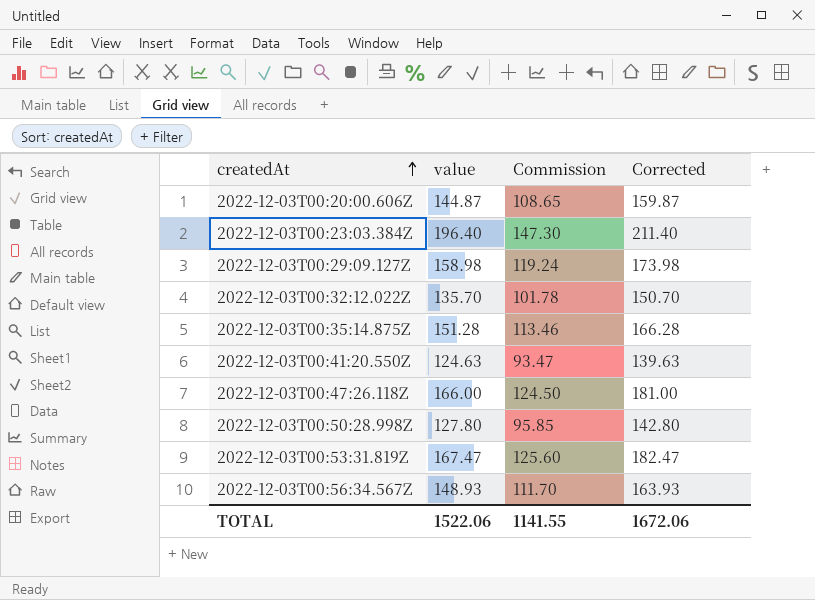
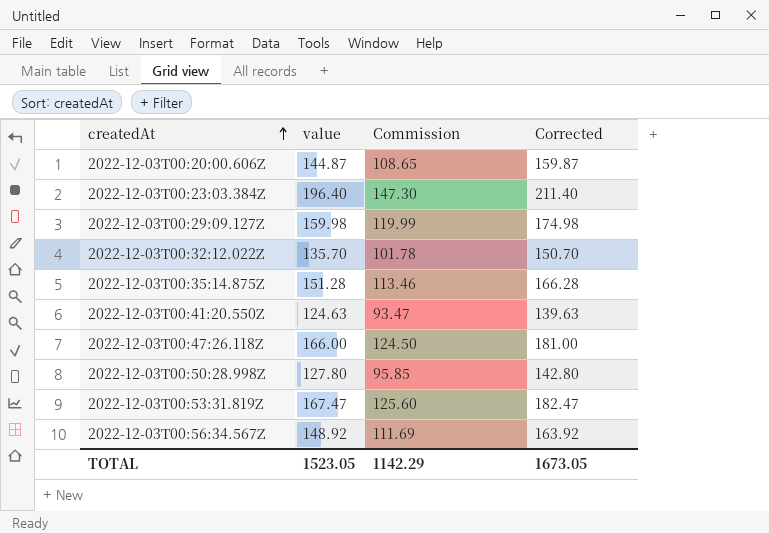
2022-12-03T00:29:09.127Z | value: 158.98 -> 159.98
2022-12-03T00:29:09.127Z | Commission: 119.24 -> 119.99
2022-12-03T00:29:09.127Z | Corrected: 173.98 -> 174.98
2022-12-03T00:56:34.567Z | value: 148.93 -> 148.92
2022-12-03T00:56:34.567Z | Commission: 111.70 -> 111.69
2022-12-03T00:56:34.567Z | Corrected: 163.93 -> 163.92
TOTAL | value: 1522.06 -> 1523.05
TOTAL | Commission: 1141.55 -> 1142.29
TOTAL | Corrected: 1672.06 -> 1673.05

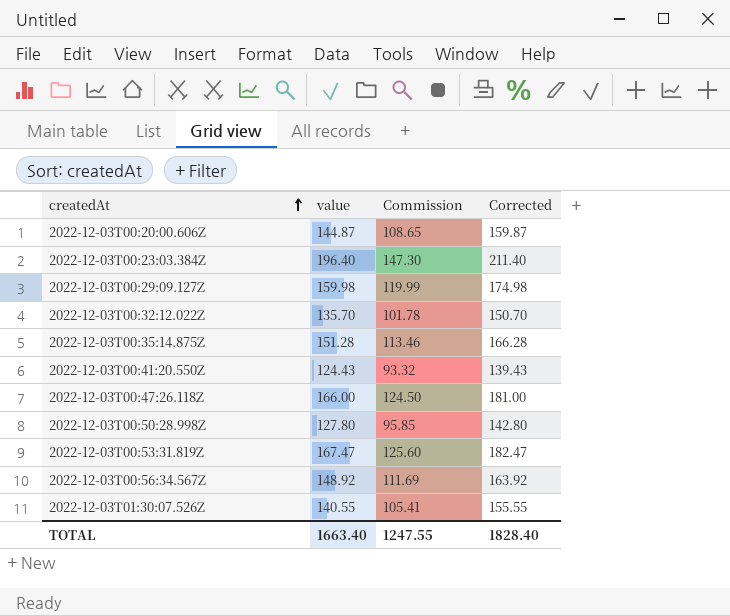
2022-12-03T00:41:20.550Z | value: 124.63 -> 124.43
2022-12-03T00:41:20.550Z | Commission: 93.47 -> 93.32
2022-12-03T00:41:20.550Z | Corrected: 139.63 -> 139.43
row 2022-12-03T01:30:07.526Z: none -> 140.55 | 105.41 | 155.55
TOTAL | value: 1523.05 -> 1663.40
TOTAL | Commission: 1142.29 -> 1247.55
TOTAL | Corrected: 1673.05 -> 1828.40

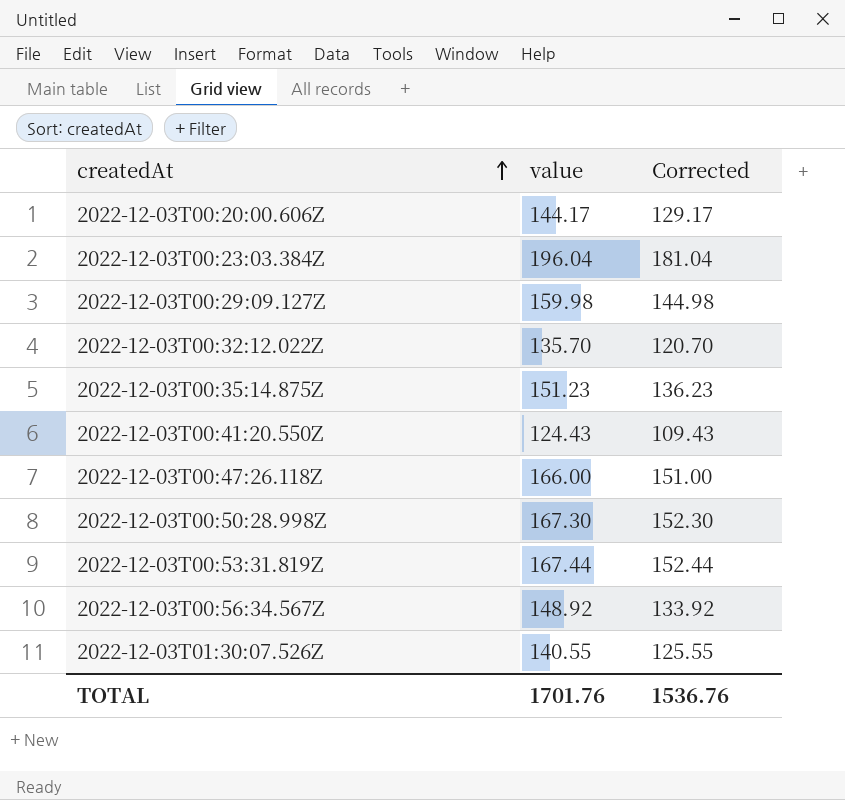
column Commission | formula: [value] * 0.75 -> none
column Corrected | formula: [value] + 15 -> [value] - 15
2022-12-03T00:20:00.606Z | value: 144.87 -> 144.17
2022-12-03T00:23:03.384Z | value: 196.40 -> 196.04
2022-12-03T00:35:14.875Z | value: 151.28 -> 151.23
2022-12-03T00:50:28.998Z | value: 127.80 -> 167.30
2022-12-03T00:53:31.819Z | value: 167.47 -> 167.44
TOTAL | value: 1663.40 -> 1701.76
TOTAL | Corrected: 1828.40 -> 1536.76

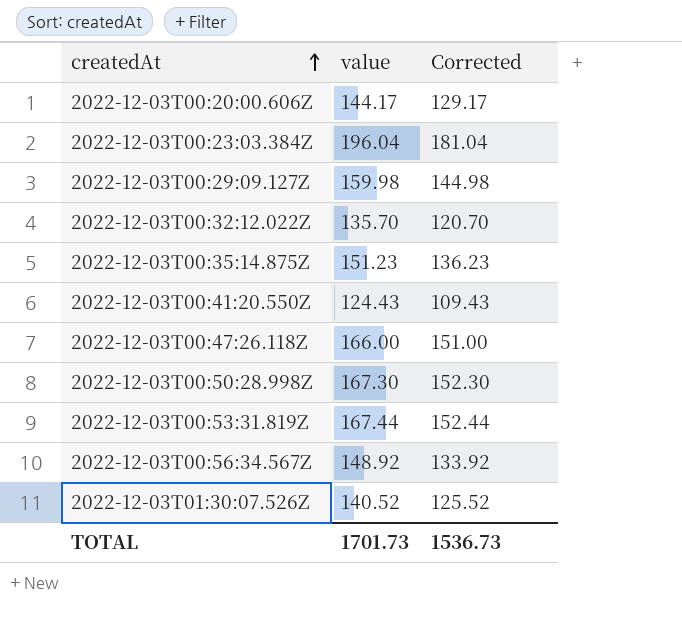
2022-12-03T01:30:07.526Z | value: 140.55 -> 140.52
2022-12-03T01:30:07.526Z | Corrected: 125.55 -> 125.52
TOTAL | value: 1701.76 -> 1701.73
TOTAL | Corrected: 1536.76 -> 1536.73

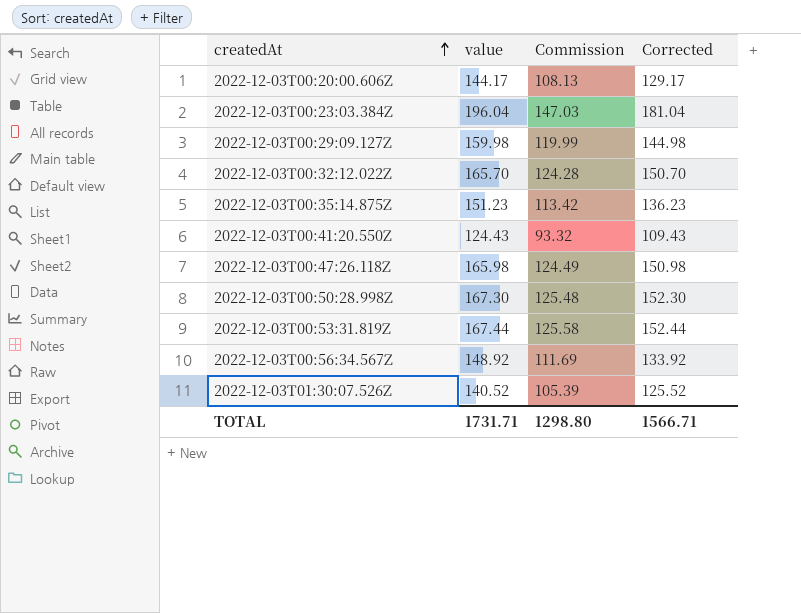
column Commission | formula: none -> [value] * 0.75
2022-12-03T00:32:12.022Z | value: 135.70 -> 165.70
2022-12-03T00:32:12.022Z | Corrected: 120.70 -> 150.70
2022-12-03T00:47:26.118Z | value: 166.00 -> 165.98
2022-12-03T00:47:26.118Z | Corrected: 151.00 -> 150.98
TOTAL | value: 1701.73 -> 1731.71
TOTAL | Corrected: 1536.73 -> 1566.71

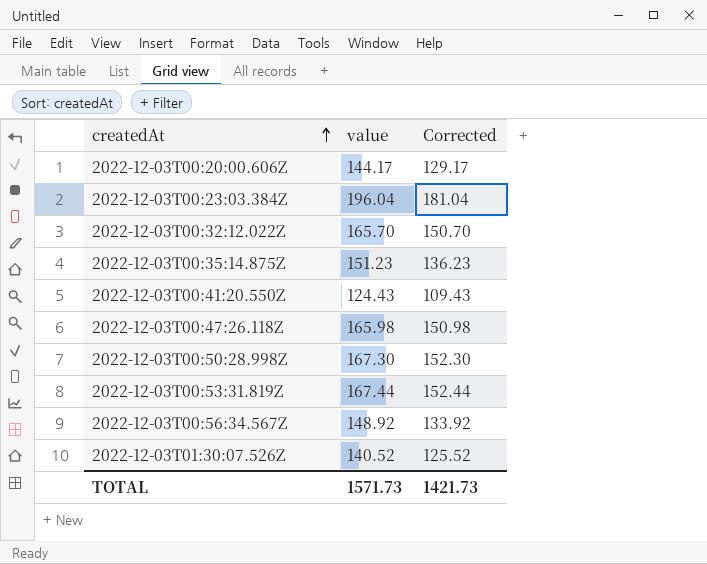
column Commission | formula: [value] * 0.75 -> none
row 2022-12-03T00:29:09.127Z: 159.98 | 119.99 | 144.98 -> none
TOTAL | value: 1731.71 -> 1571.73
TOTAL | Corrected: 1566.71 -> 1421.73

